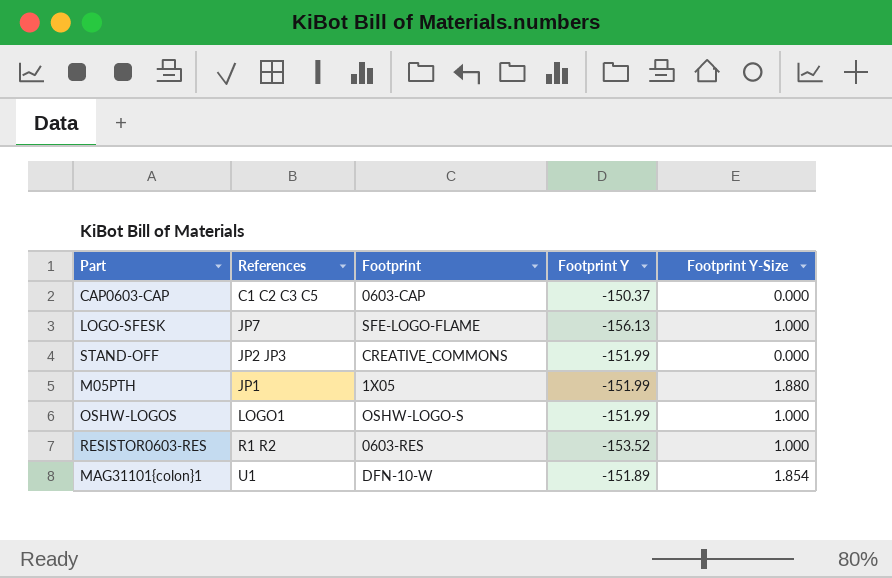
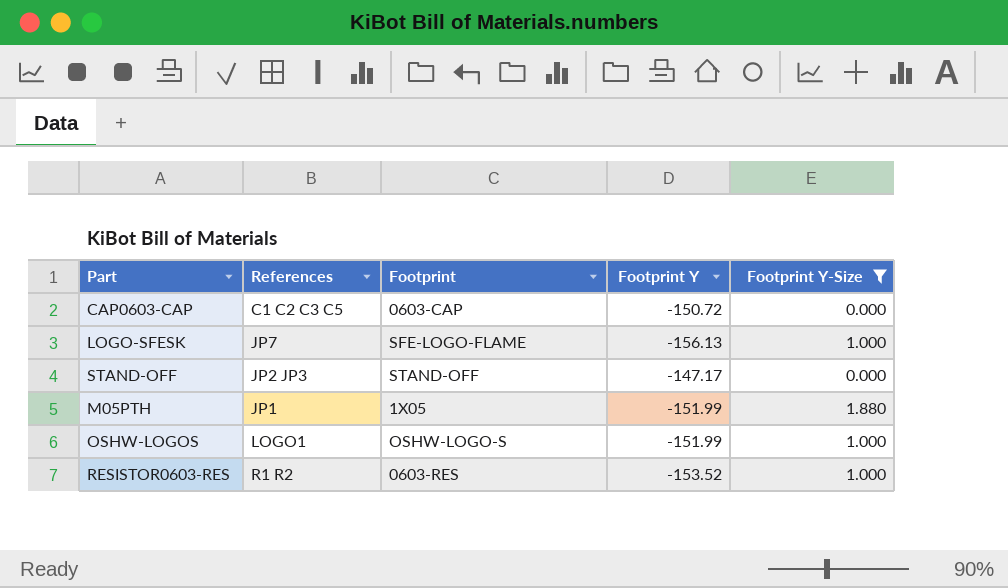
filter: none -> Footprint Y-Size != 1.854
CAP0603-CAP | Footprint Y: -150.37 -> -150.72
STAND-OFF | Footprint: CREATIVE_COMMONS -> STAND-OFF
STAND-OFF | Footprint Y: -151.99 -> -147.17

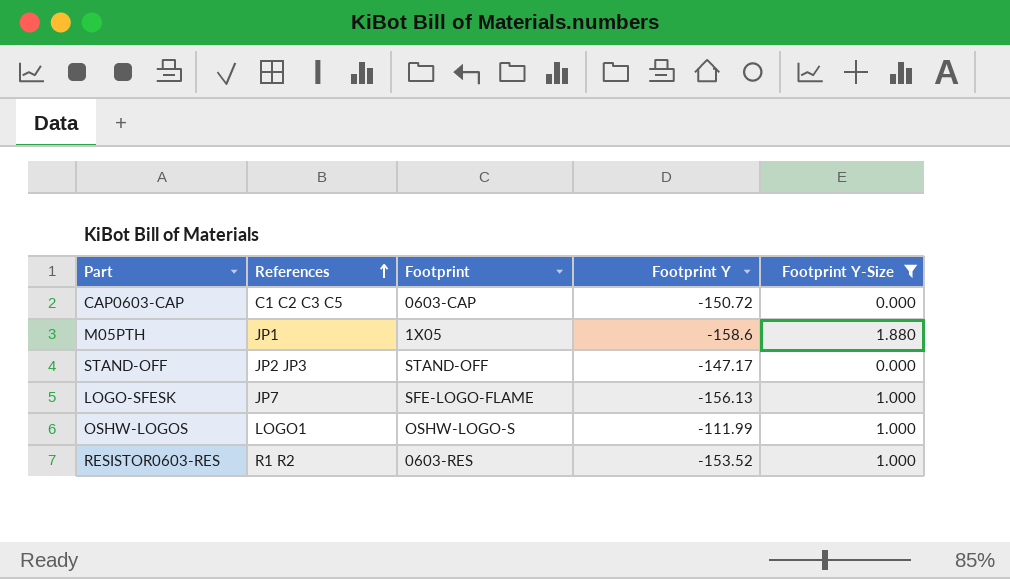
row order: none -> References ascending
M05PTH | Footprint Y: -151.99 -> -158.6
OSHW-LOGOS | Footprint Y: -151.99 -> -111.99

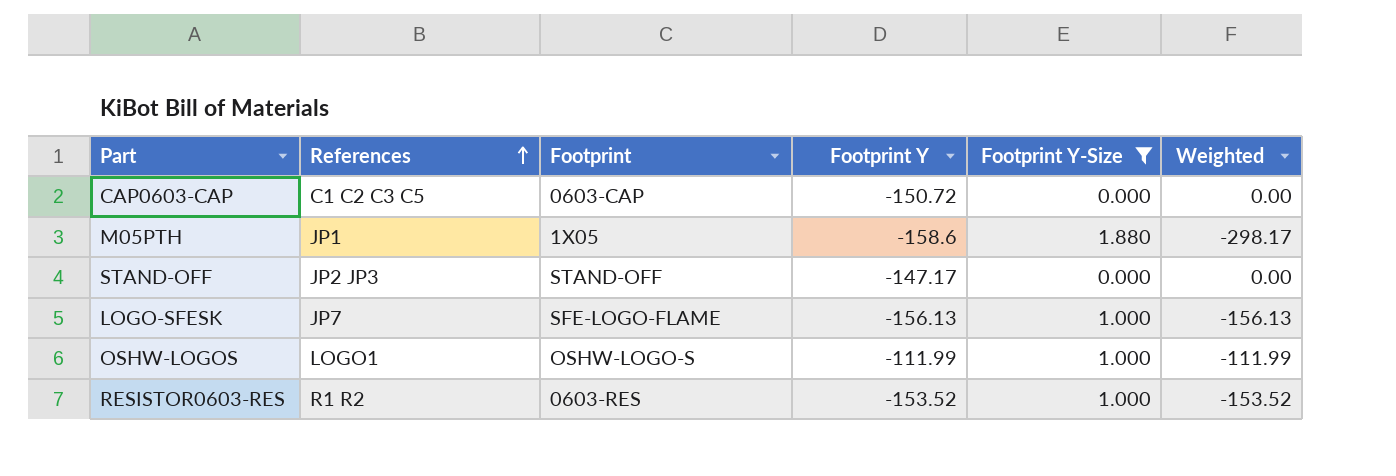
column Weighted | formula: none -> [Footprint Y] * [Footprint Y-Size]

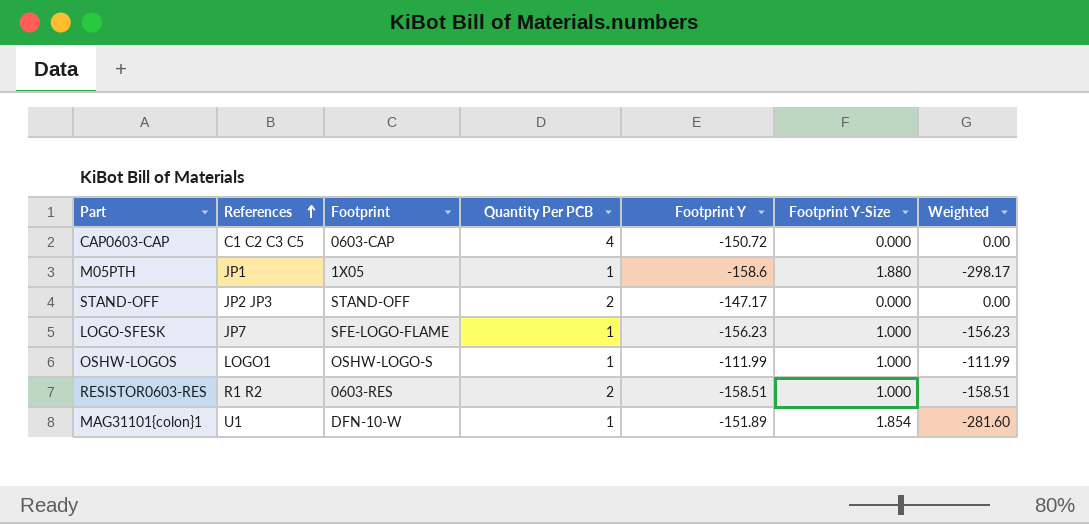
filter: Footprint Y-Size != 1.854 -> none
column Quantity Per PCB | position: none -> 4
LOGO-SFESK | Footprint Y: -156.13 -> -156.23
LOGO-SFESK | Weighted: -156.13 -> -156.23
RESISTOR0603-RES | Footprint Y: -153.52 -> -158.51
RESISTOR0603-RES | Weighted: -153.52 -> -158.51

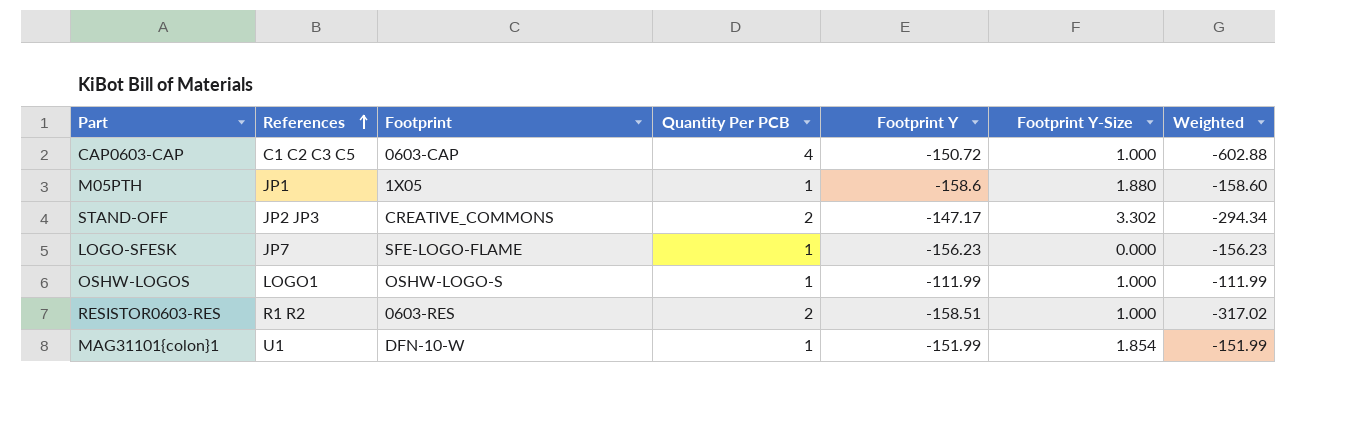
column Weighted | formula: [Footprint Y] * [Footprint Y-Size] -> [Quantity Per PCB] * [Footprint Y]
CAP0603-CAP | Footprint Y-Size: 0.000 -> 1.000
STAND-OFF | Footprint: STAND-OFF -> CREATIVE_COMMONS
STAND-OFF | Footprint Y-Size: 0.000 -> 3.302
LOGO-SFESK | Footprint Y-Size: 1.000 -> 0.000
MAG31101{colon}1 | Footprint Y: -151.89 -> -151.99

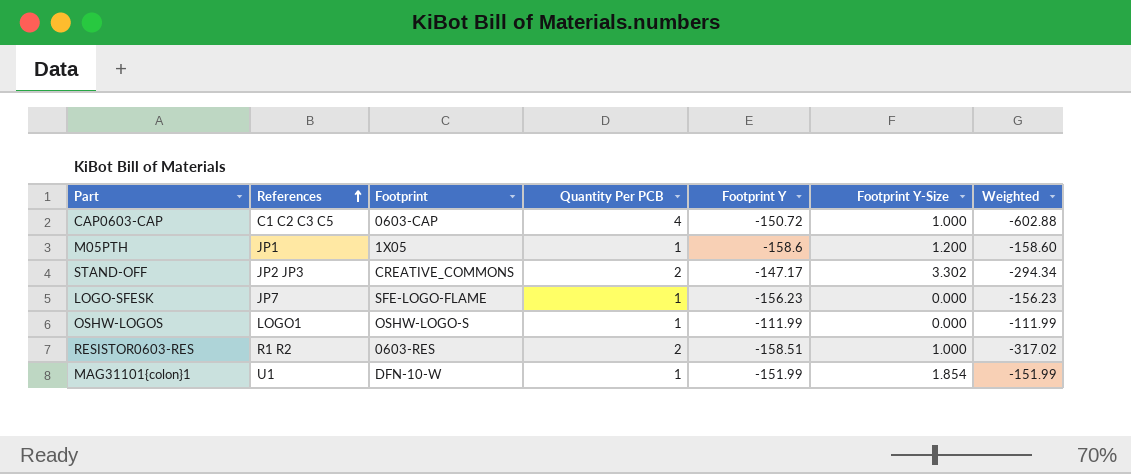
M05PTH | Footprint Y-Size: 1.880 -> 1.200
OSHW-LOGOS | Footprint Y-Size: 1.000 -> 0.000

